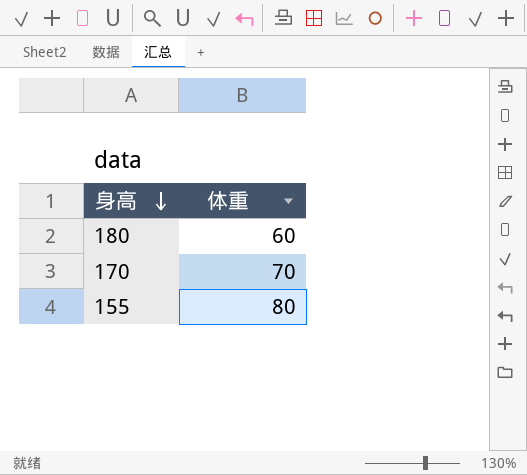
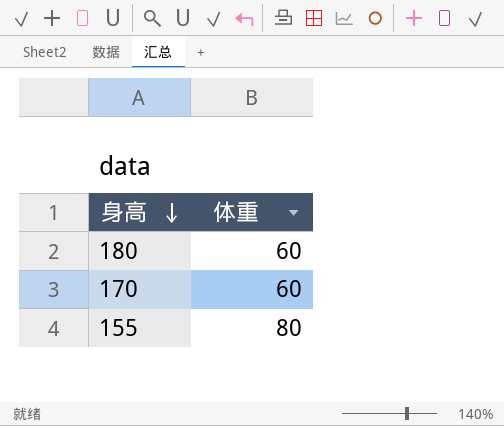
170 | 体重: 70 -> 60

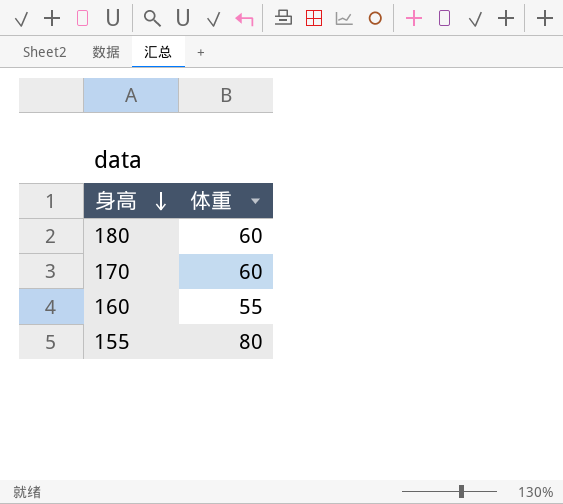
row 160: none -> 55

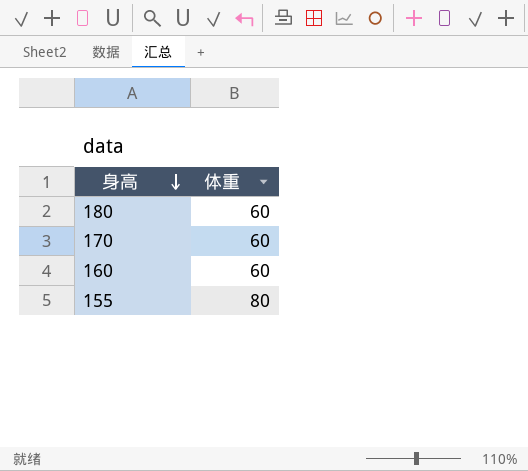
160 | 体重: 55 -> 60

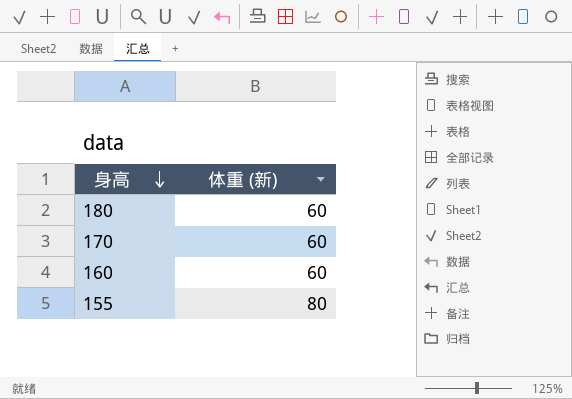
column name: 体重 -> 体重 (新)

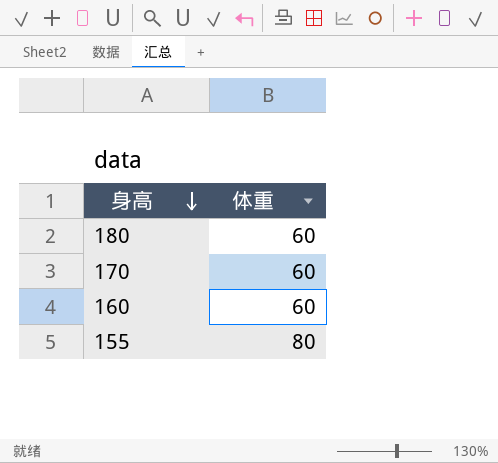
column name: 体重 (新) -> 体重

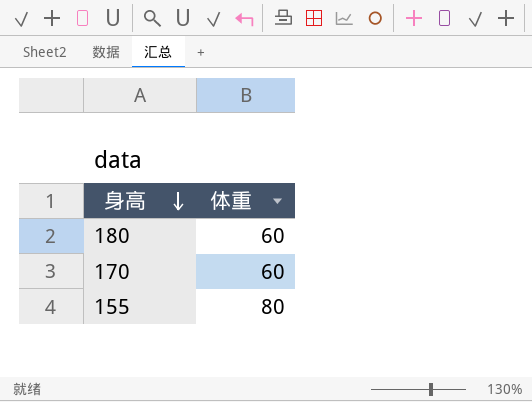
row 160: 60 -> none

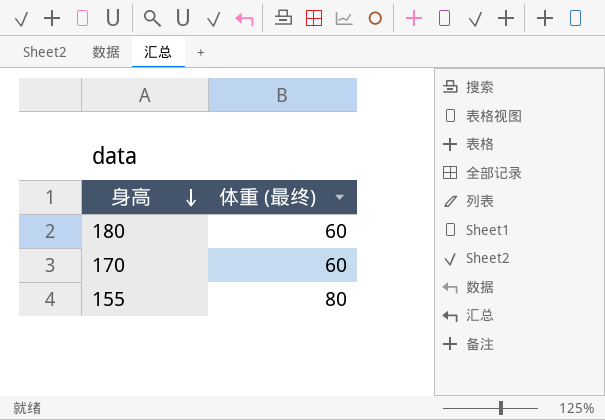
column name: 体重 -> 体重 (最终)

